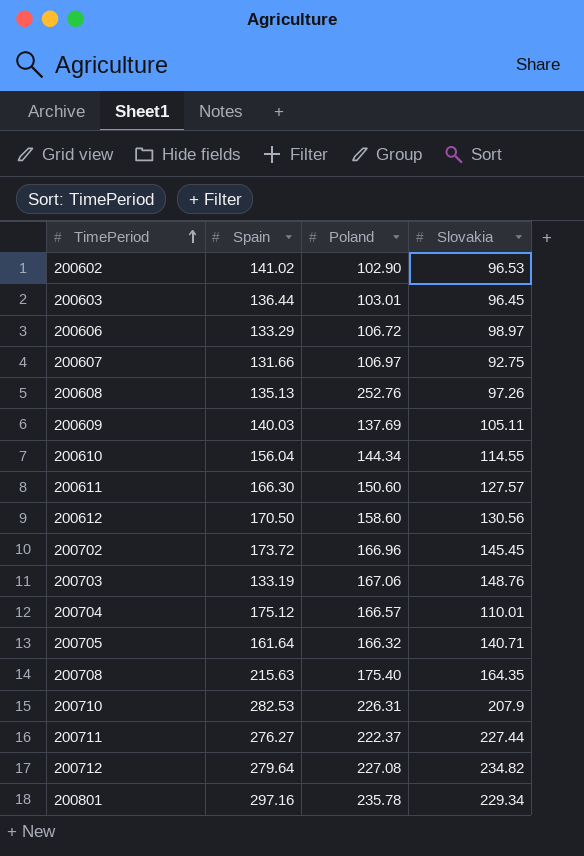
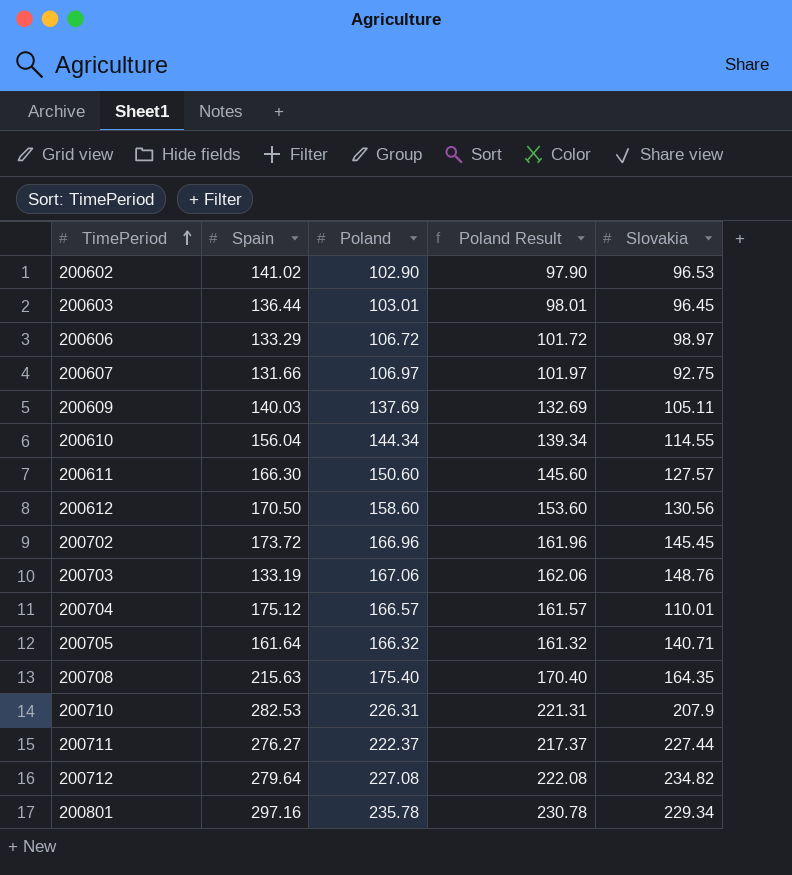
column Poland Result | formula: none -> [Poland] - 5
row 200608: 135.13 | 252.76 | 97.26 -> none

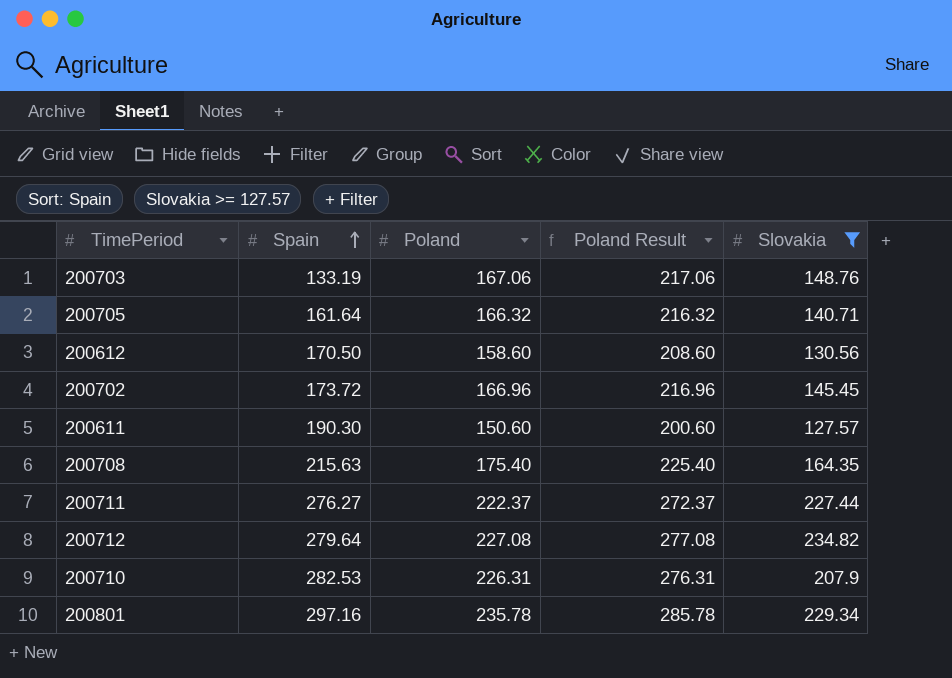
filter: none -> Slovakia >= 127.57
row order: TimePeriod ascending -> Spain ascending
column Poland Result | formula: [Poland] - 5 -> [Poland] + 50
200611 | Spain: 166.30 -> 190.30

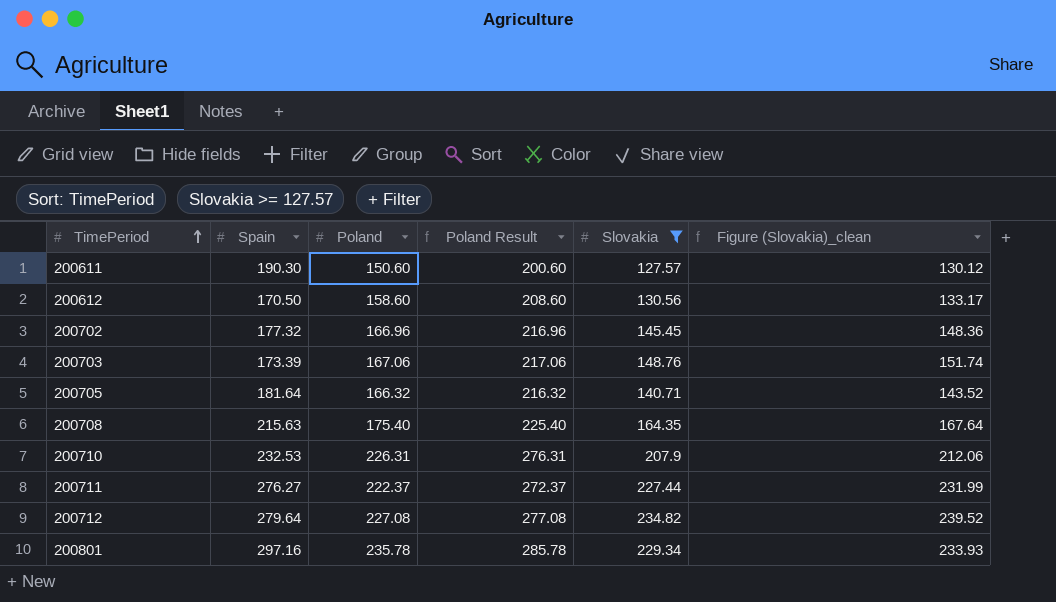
row order: Spain ascending -> TimePeriod ascending
column Figure (Slovakia)_clean | formula: none -> [Slovakia] * 1.02
200702 | Spain: 173.72 -> 177.32
200703 | Spain: 133.19 -> 173.39
200705 | Spain: 161.64 -> 181.64
200710 | Spain: 282.53 -> 232.53

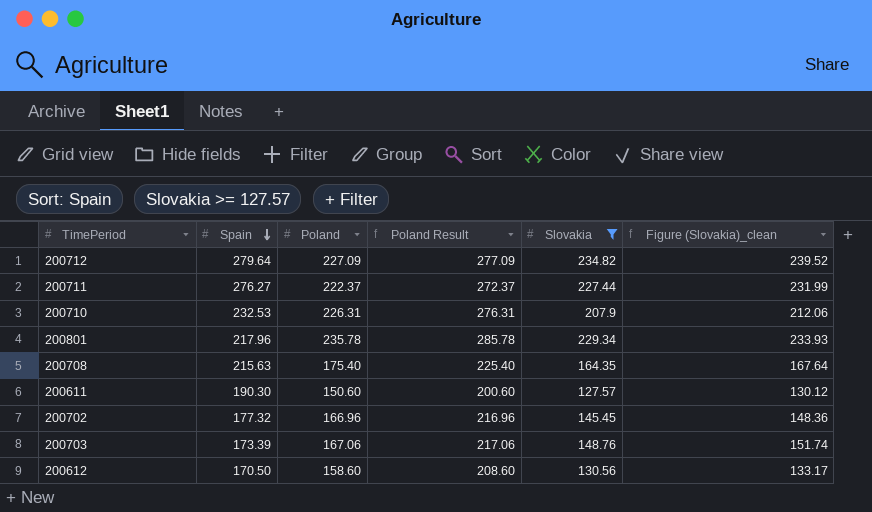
row order: TimePeriod ascending -> Spain descending
row 200705: 181.64 | 166.32 | 216.32 | 140.71 | 143.52 -> none
200712 | Poland: 227.08 -> 227.09
200712 | Poland Result: 277.08 -> 277.09
200801 | Spain: 297.16 -> 217.96

